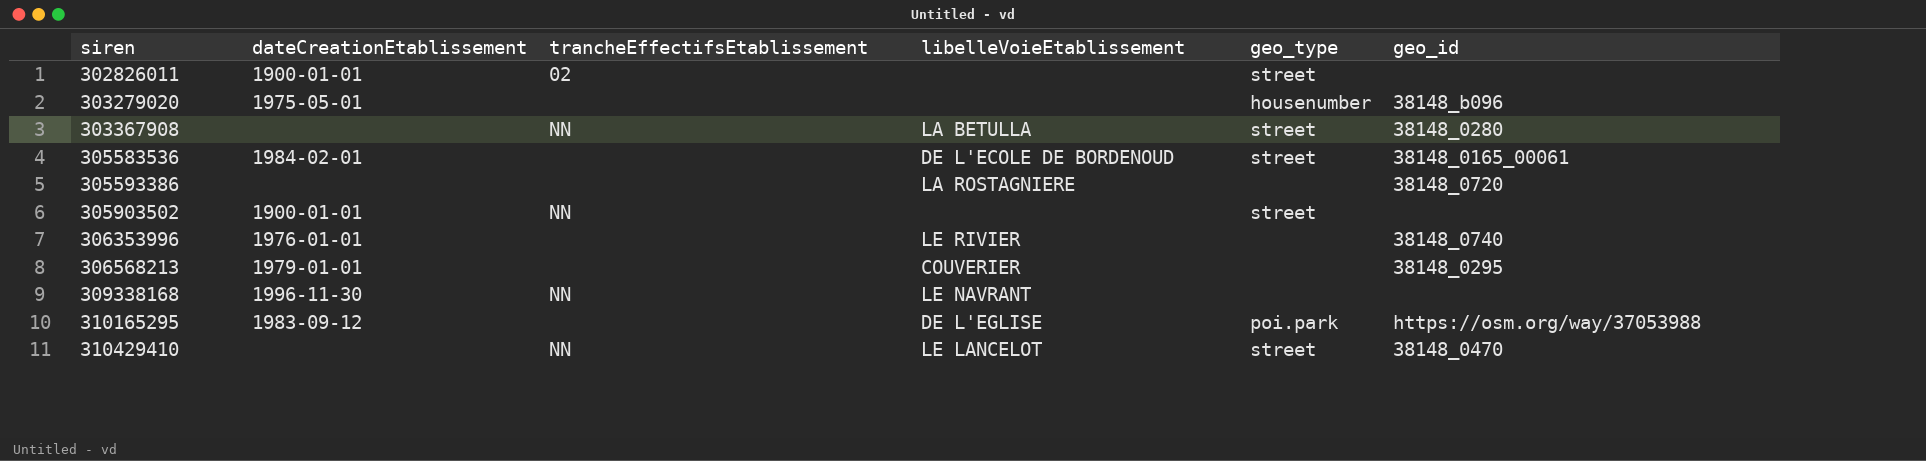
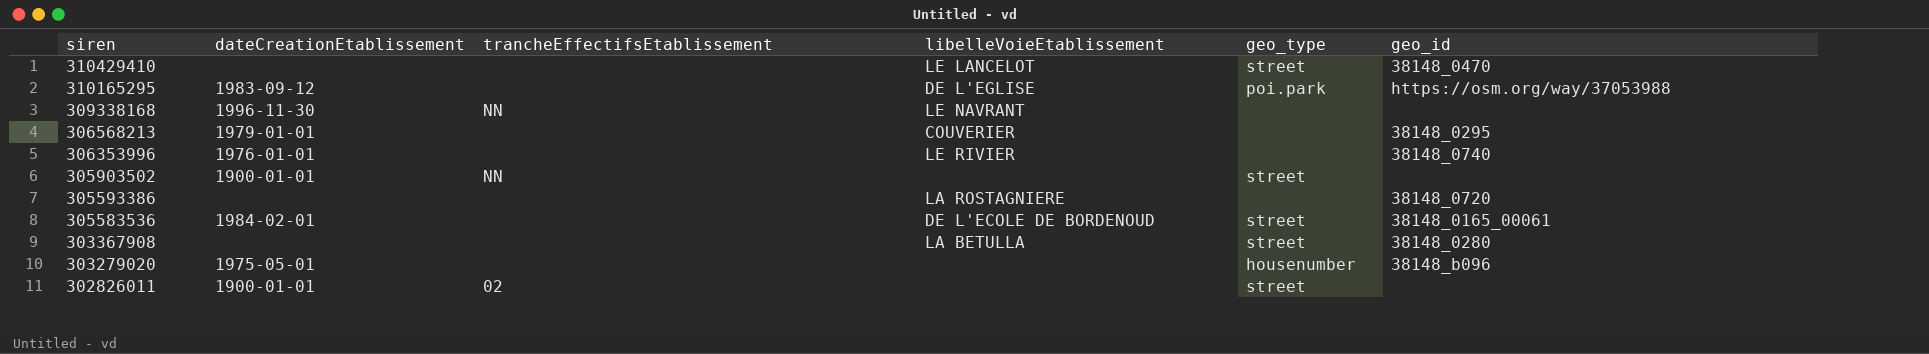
row order: siren ascending -> siren descending
310429410 | trancheEffectifsEtablissement: NN -> none
303367908 | trancheEffectifsEtablissement: NN -> none

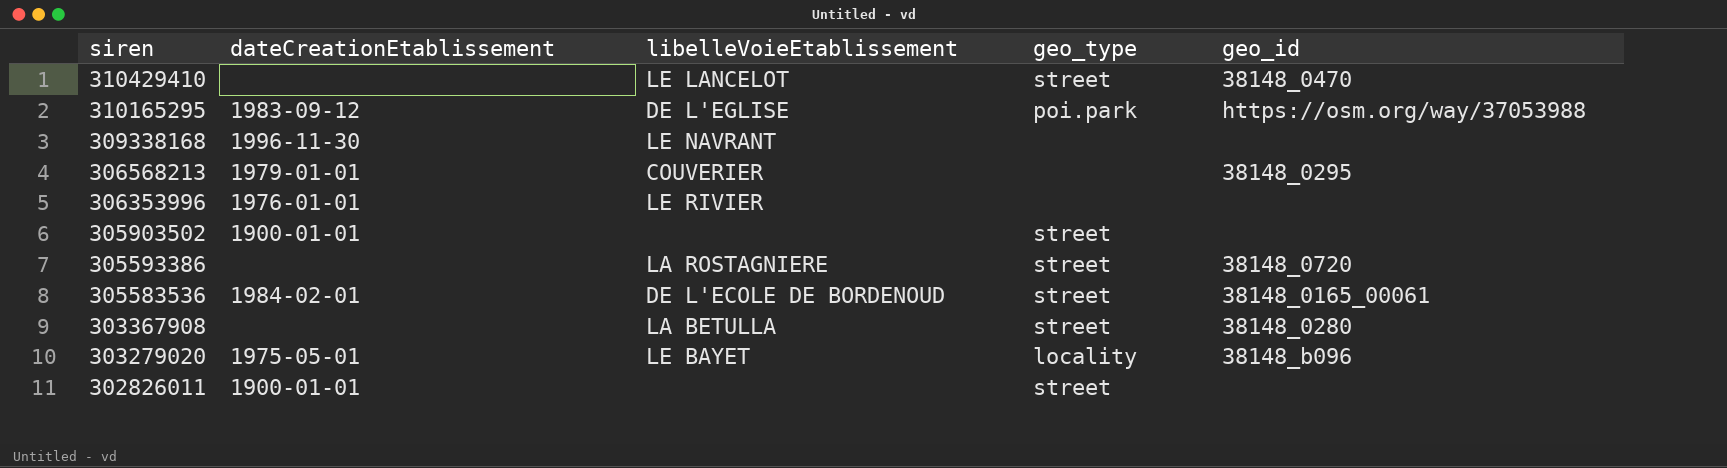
column trancheEffectifsEtablissement | position: 3 -> none
306353996 | geo_id: 38148_0740 -> none
305593386 | geo_type: none -> street
303279020 | libelleVoieEtablissement: none -> LE BAYET
303279020 | geo_type: housenumber -> locality

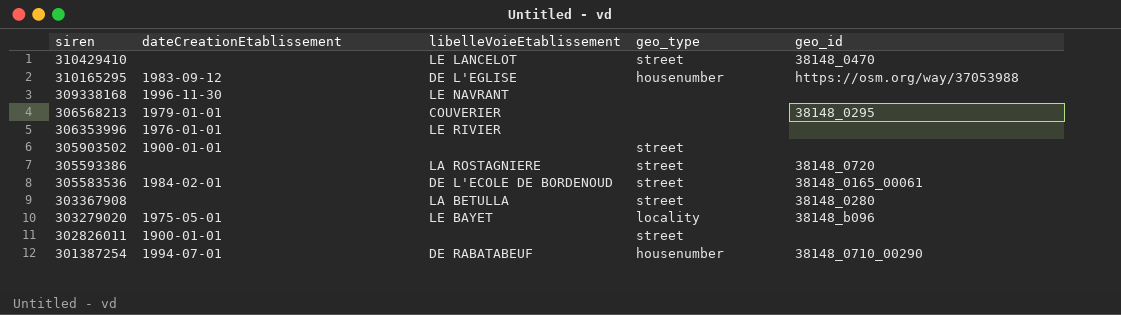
310165295 | geo_type: poi.park -> housenumber
row 301387254: none -> 1994-07-01 | DE RABATABEUF | housenumber | 38148_0710_00290

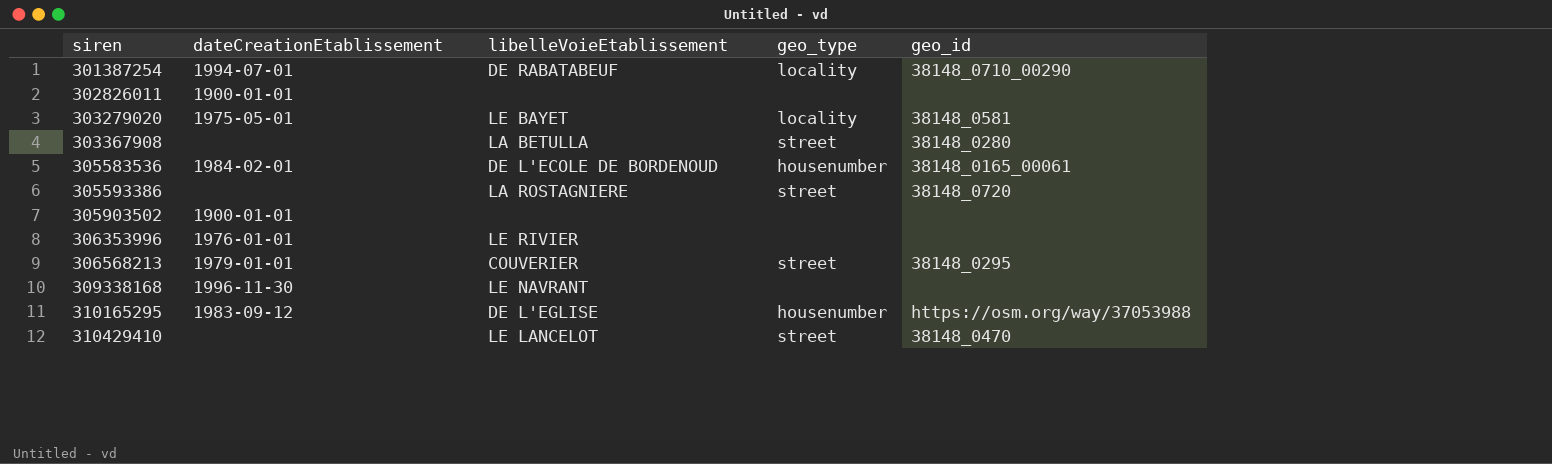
row order: siren descending -> siren ascending
301387254 | geo_type: housenumber -> locality
302826011 | geo_type: street -> none
303279020 | geo_id: 38148_b096 -> 38148_0581
305583536 | geo_type: street -> housenumber
305903502 | geo_type: street -> none
306568213 | geo_type: none -> street

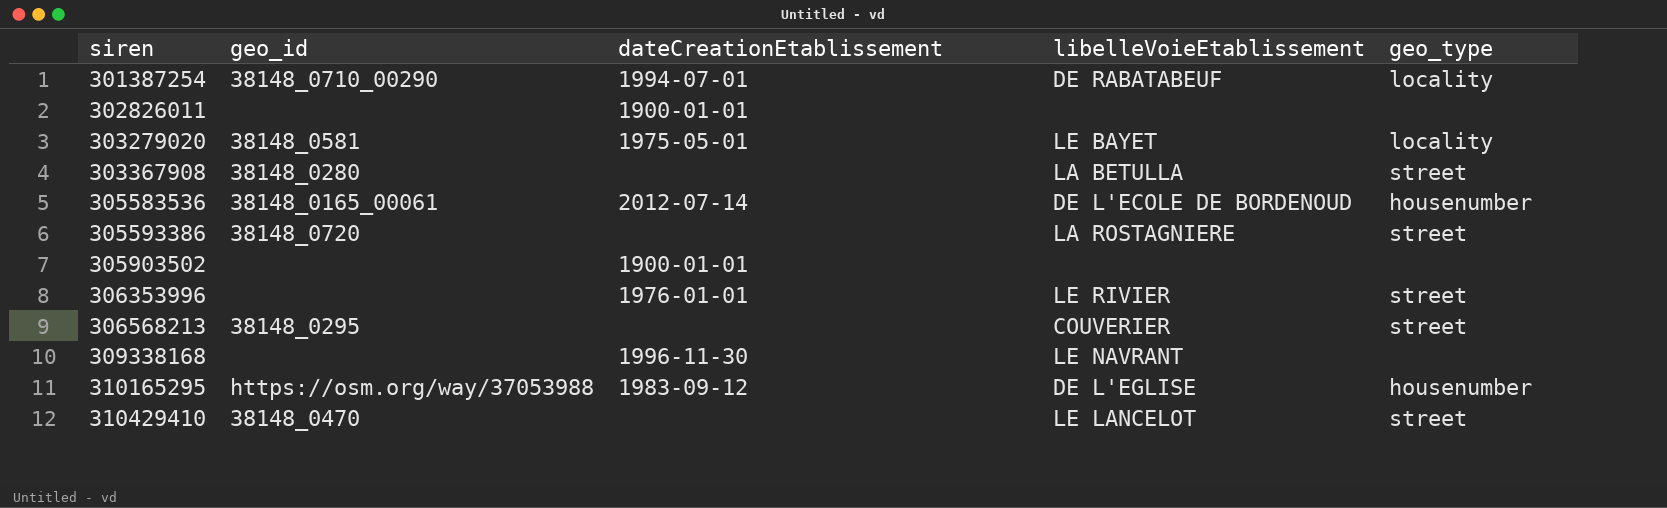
column geo_id | position: 5 -> 2
305583536 | dateCreationEtablissement: 1984-02-01 -> 2012-07-14
306353996 | geo_type: none -> street
306568213 | dateCreationEtablissement: 1979-01-01 -> none

